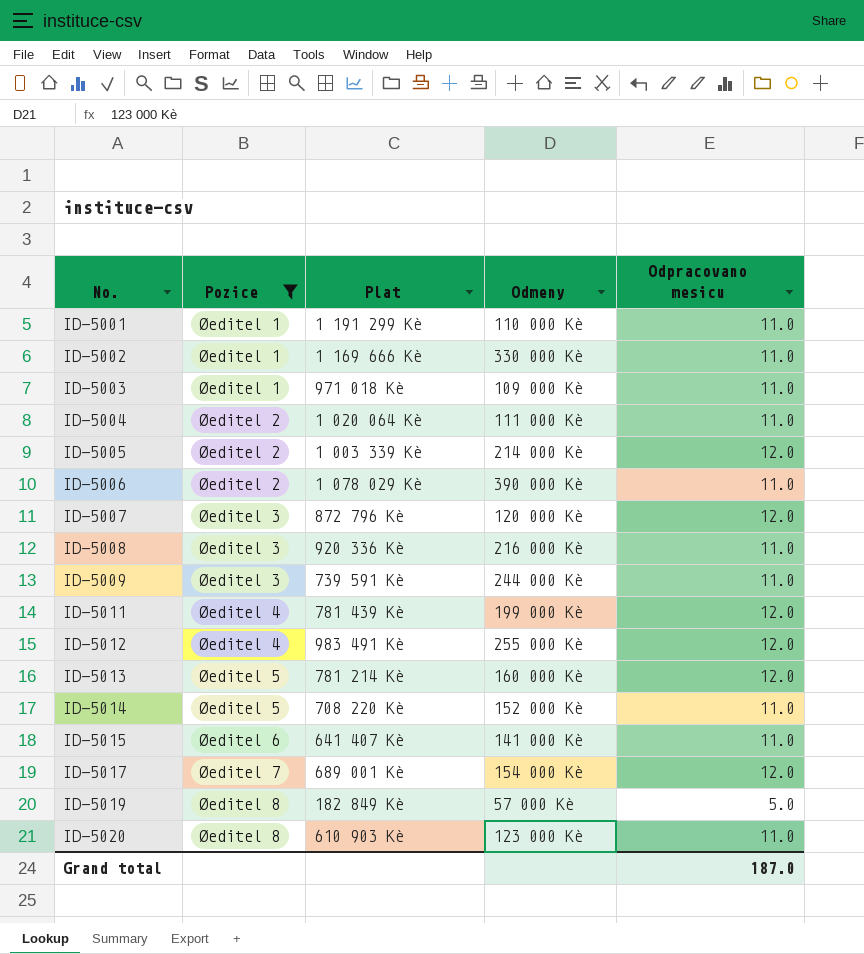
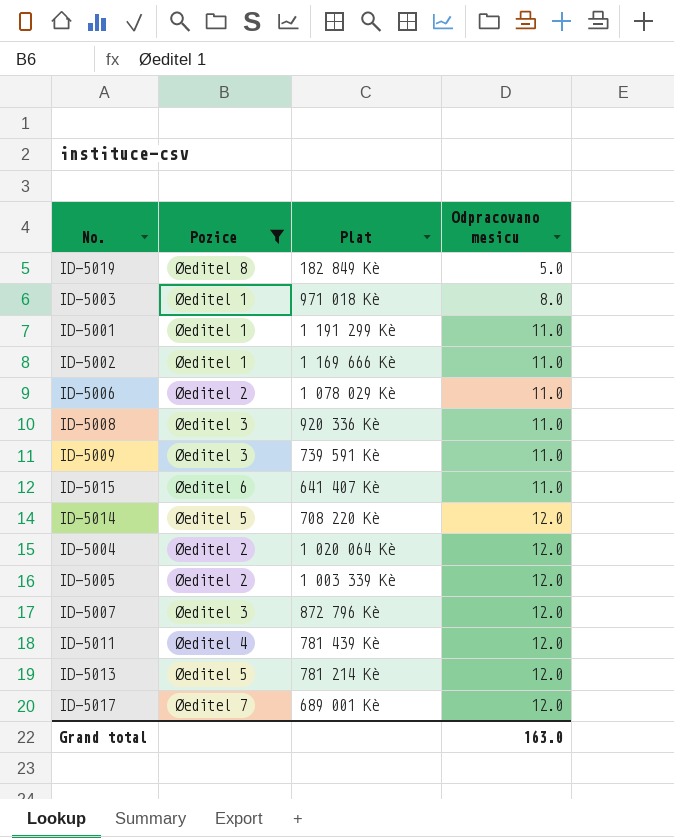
row order: No. ascending -> Odpracovano mesicu ascending
column Odmeny | position: 4 -> none
row ID-5012: Øeditel 4 | 983 491 Kè | 255 000 Kè | 12.0 -> none
row ID-5020: Øeditel 8 | 610 903 Kè | 123 000 Kè | 11.0 -> none
ID-5003 | Odpracovano mesicu: 11.0 -> 8.0
ID-5014 | Odpracovano mesicu: 11.0 -> 12.0
ID-5004 | Odpracovano mesicu: 11.0 -> 12.0
Grand total | Odpracovano mesicu: 187.0 -> 163.0

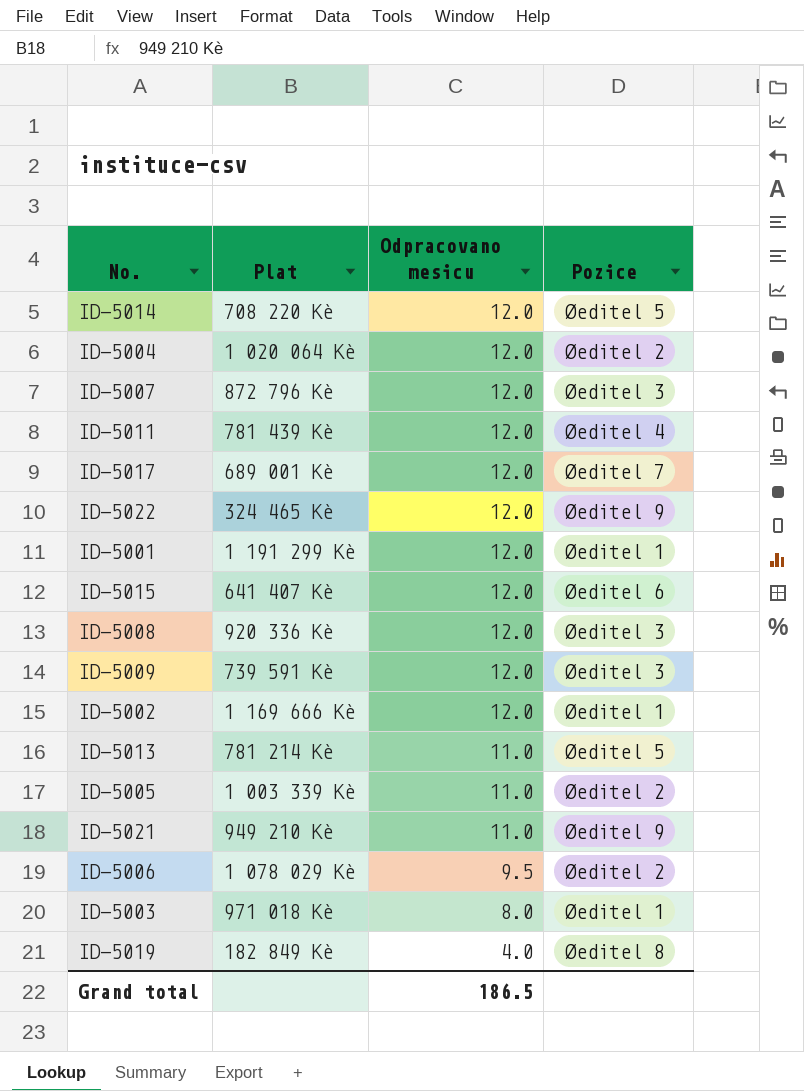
filter: Pozice != Øeditel 9 -> none
row order: Odpracovano mesicu ascending -> Odpracovano mesicu descending
column Pozice | position: 2 -> 4
ID-5001 | Odpracovano mesicu: 11.0 -> 12.0
ID-5015 | Odpracovano mesicu: 11.0 -> 12.0
ID-5008 | Odpracovano mesicu: 11.0 -> 12.0
ID-5009 | Odpracovano mesicu: 11.0 -> 12.0
ID-5002 | Odpracovano mesicu: 11.0 -> 12.0
ID-5013 | Odpracovano mesicu: 12.0 -> 11.0
ID-5005 | Odpracovano mesicu: 12.0 -> 11.0
ID-5006 | Odpracovano mesicu: 11.0 -> 9.5
ID-5019 | Odpracovano mesicu: 5.0 -> 4.0
Grand total | Odpracovano mesicu: 163.0 -> 186.5

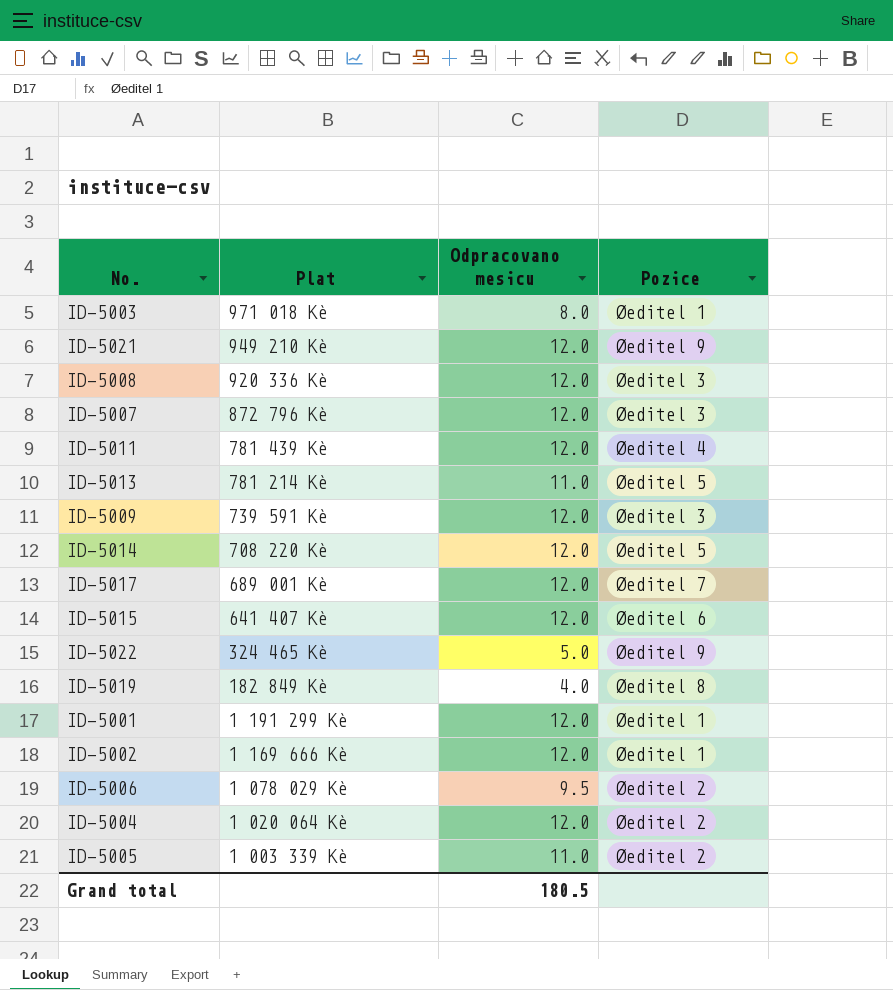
row order: Odpracovano mesicu descending -> Plat descending
ID-5021 | Odpracovano mesicu: 11.0 -> 12.0
ID-5022 | Odpracovano mesicu: 12.0 -> 5.0
Grand total | Odpracovano mesicu: 186.5 -> 180.5

